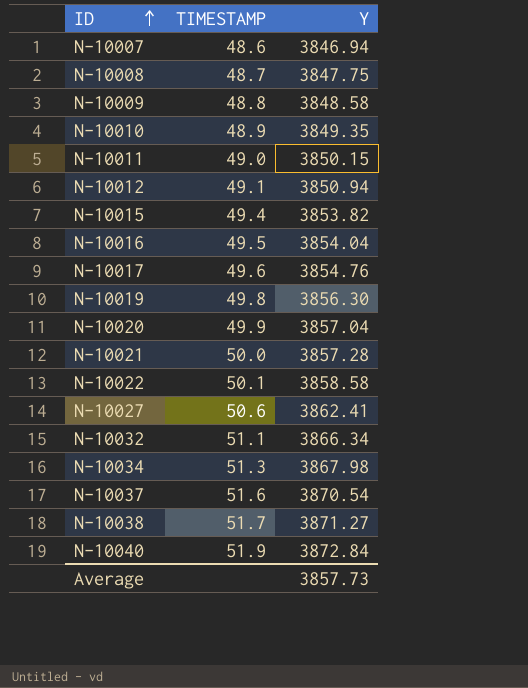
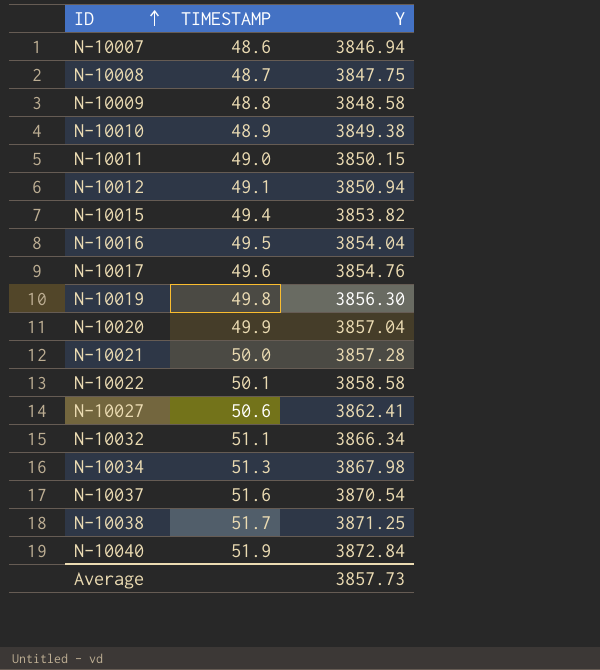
N-10010 | Y: 3849.35 -> 3849.38
N-10038 | Y: 3871.27 -> 3871.25

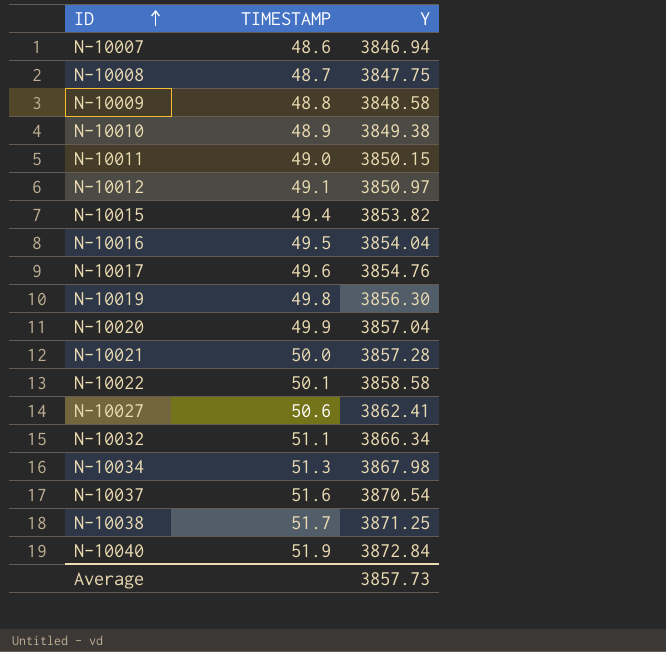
N-10012 | Y: 3850.94 -> 3850.97

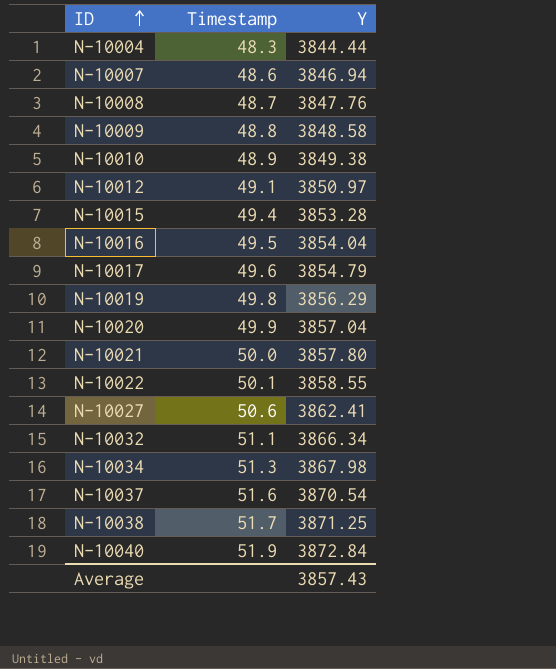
column name: TIMESTAMP -> Timestamp
row N-10011: 49.0 | 3850.15 -> none
row N-10004: none -> 48.3 | 3844.44
N-10008 | Y: 3847.75 -> 3847.76
N-10015 | Y: 3853.82 -> 3853.28
N-10017 | Y: 3854.76 -> 3854.79
N-10019 | Y: 3856.30 -> 3856.29
N-10021 | Y: 3857.28 -> 3857.80
N-10022 | Y: 3858.58 -> 3858.55
Average | Y: 3857.73 -> 3857.43

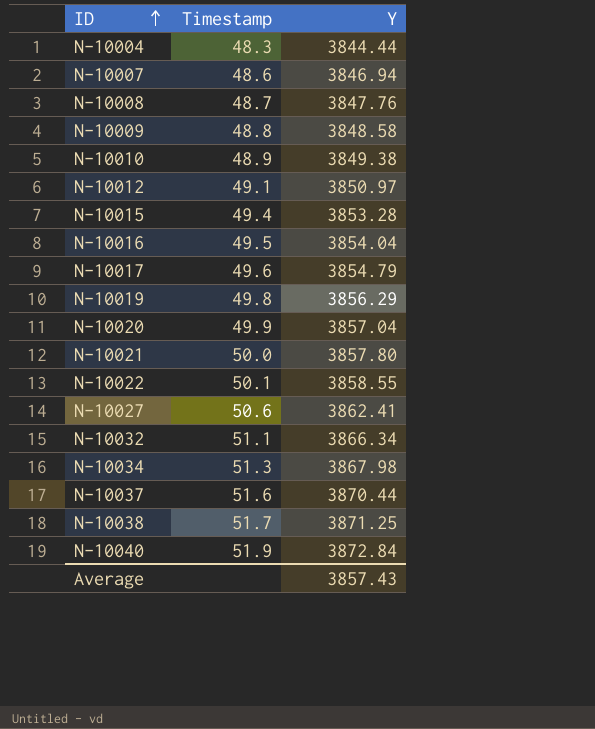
N-10037 | Y: 3870.54 -> 3870.44

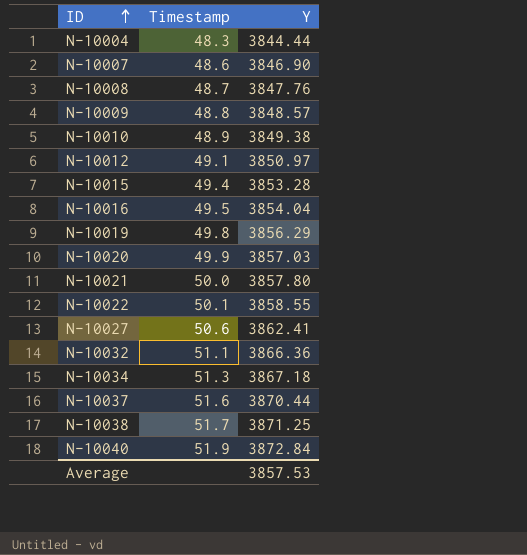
row N-10017: 49.6 | 3854.79 -> none
N-10007 | Y: 3846.94 -> 3846.90
N-10009 | Y: 3848.58 -> 3848.57
N-10020 | Y: 3857.04 -> 3857.03
N-10032 | Y: 3866.34 -> 3866.36
N-10034 | Y: 3867.98 -> 3867.18
Average | Y: 3857.43 -> 3857.53

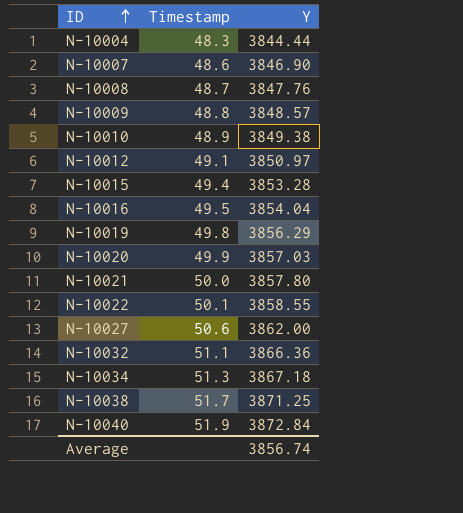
row N-10037: 51.6 | 3870.44 -> none
N-10027 | Y: 3862.41 -> 3862.00
Average | Y: 3857.53 -> 3856.74

